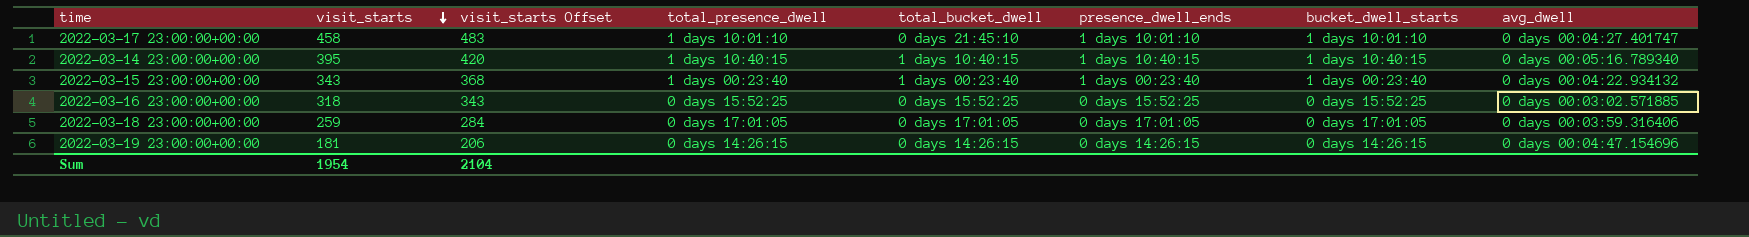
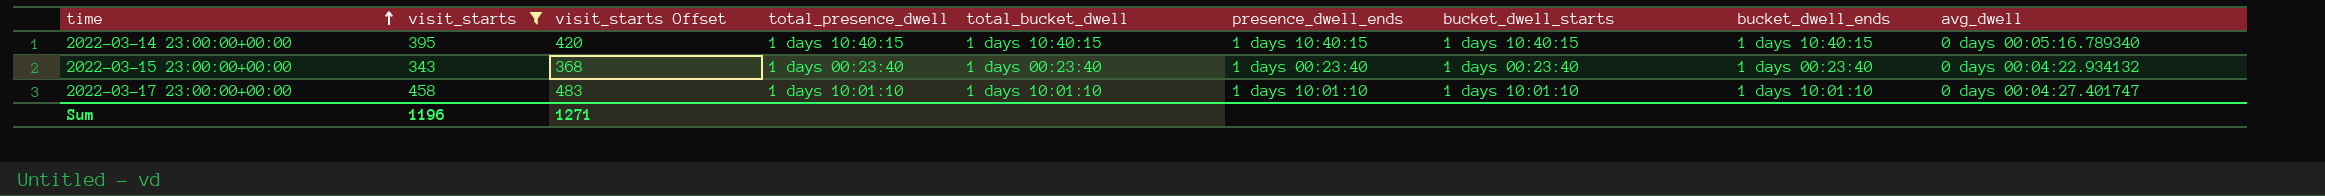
filter: none -> visit_starts >= 343
row order: visit_starts descending -> time ascending
column bucket_dwell_ends | position: none -> 8
2022-03-17 23:00:00+00:00 | total_bucket_dwell: 0 days 21:45:10 -> 1 days 10:01:10
Sum | visit_starts: 1954 -> 1196
Sum | visit_starts Offset: 2104 -> 1271

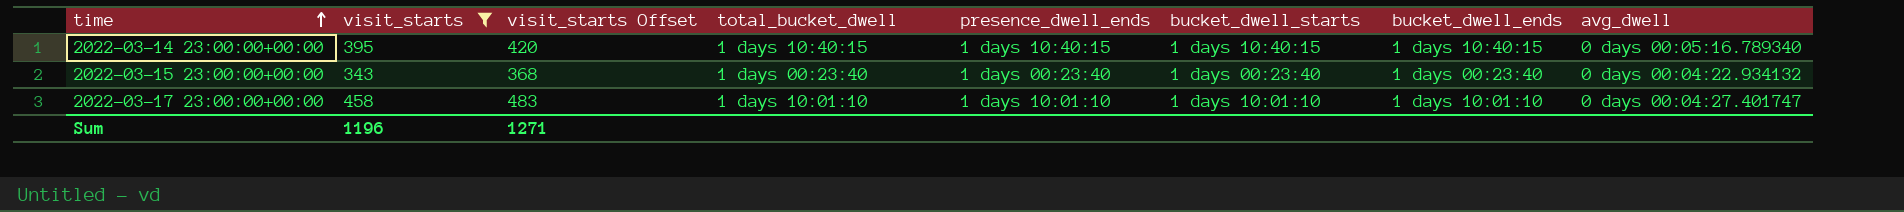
column total_presence_dwell | position: 4 -> none

